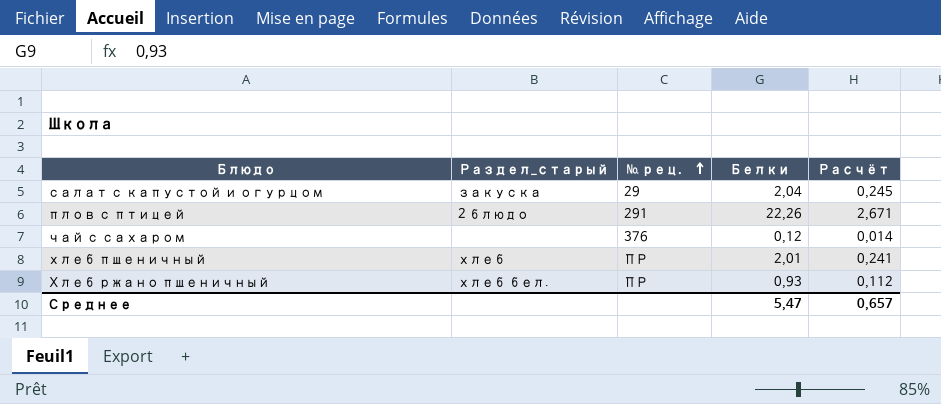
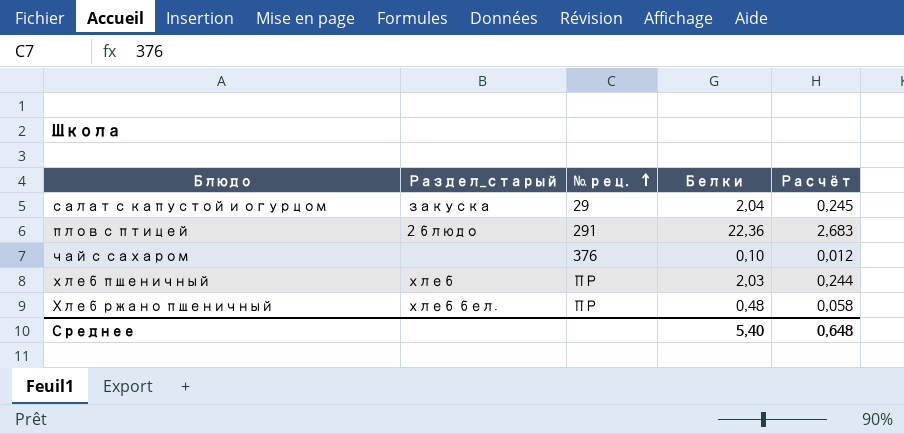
плов с птицей | Белки: 22,26 -> 22,36
плов с птицей | Расчёт: 2,671 -> 2,683
чай с сахаром | Белки: 0,12 -> 0,10
чай с сахаром | Расчёт: 0,014 -> 0,012
хлеб пшеничный | Белки: 2,01 -> 2,03
хлеб пшеничный | Расчёт: 0,241 -> 0,244
Хлеб ржано пшеничный | Белки: 0,93 -> 0,48
Хлеб ржано пшеничный | Расчёт: 0,112 -> 0,058
Среднее | Белки: 5,47 -> 5,40
Среднее | Расчёт: 0,657 -> 0,648

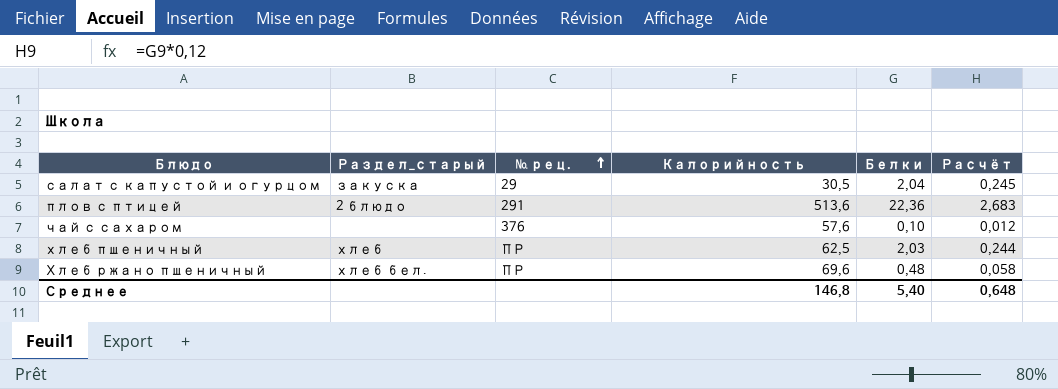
column Калорийность | position: none -> 4

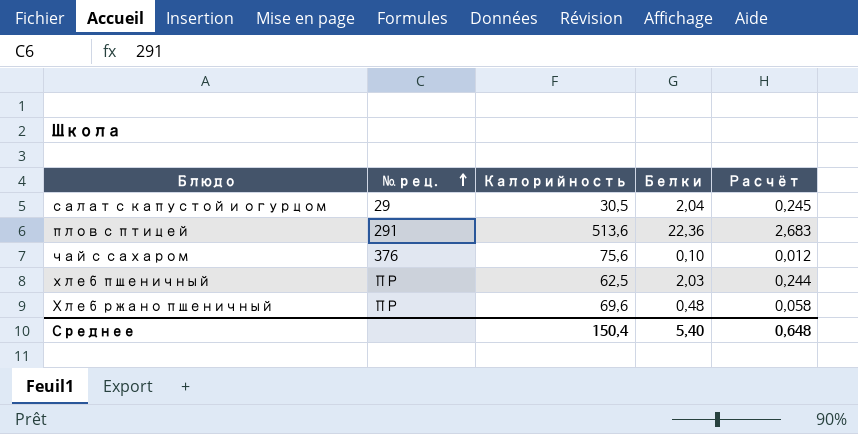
column Раздел_старый | position: 2 -> none
чай с сахаром | Калорийность: 57,6 -> 75,6
Среднее | Калорийность: 146,8 -> 150,4

